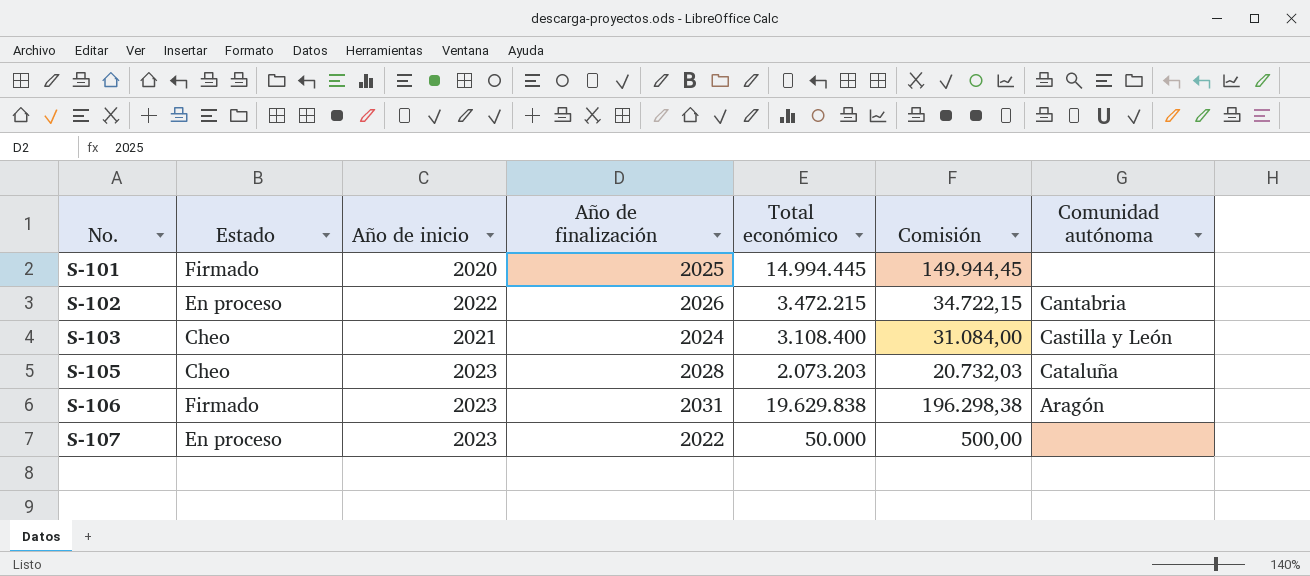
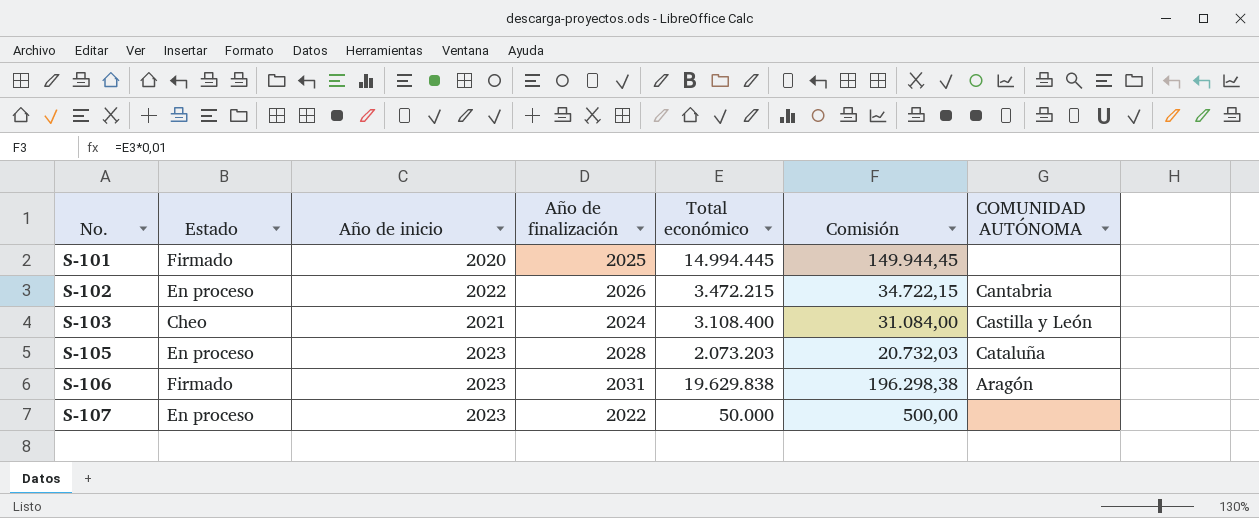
column name: Comunidad autónoma -> COMUNIDAD AUTÓNOMA
S-105 | Estado: Cheo -> En proceso

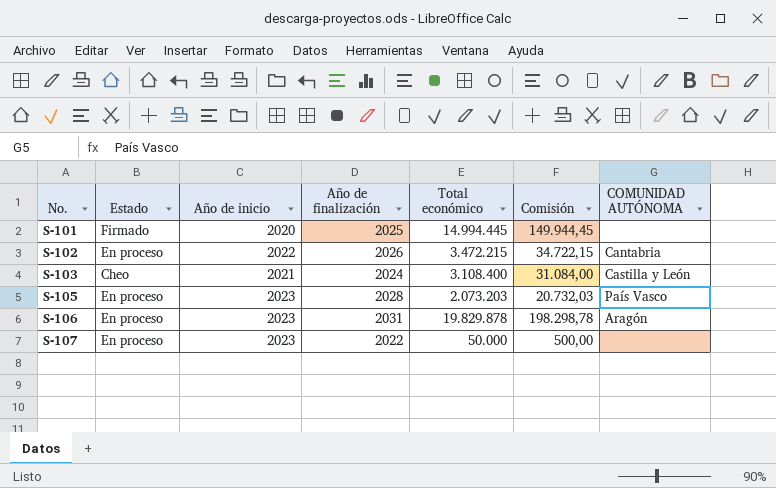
S-105 | COMUNIDAD AUTÓNOMA: Cataluña -> País Vasco
S-106 | Estado: Firmado -> En proceso
S-106 | Total económico: 19.629.838 -> 19.829.878
S-106 | Comisión: 196.298,38 -> 198.298,78

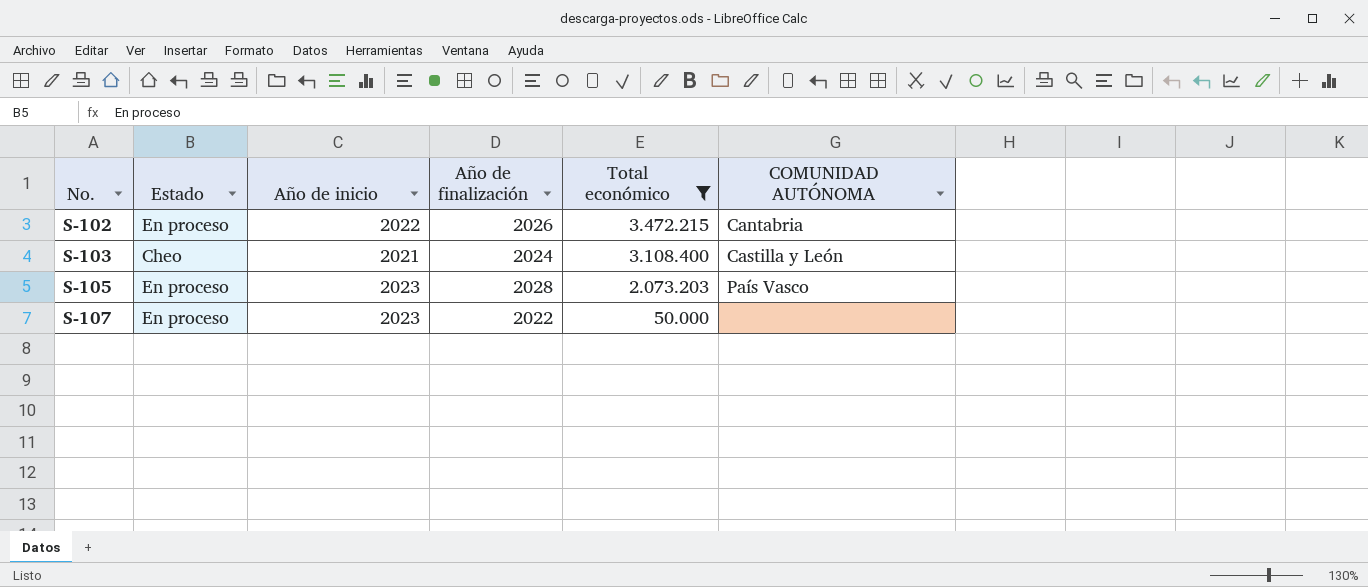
filter: none -> Total económico <= 3.472.215
column Comisión | formula: [Total económico] * 0,01 -> none

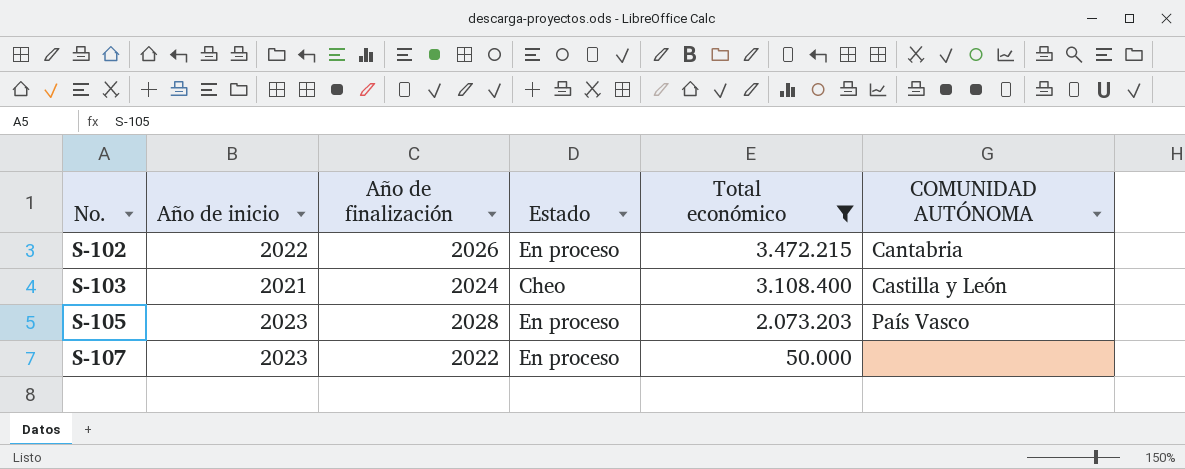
column Estado | position: 2 -> 4

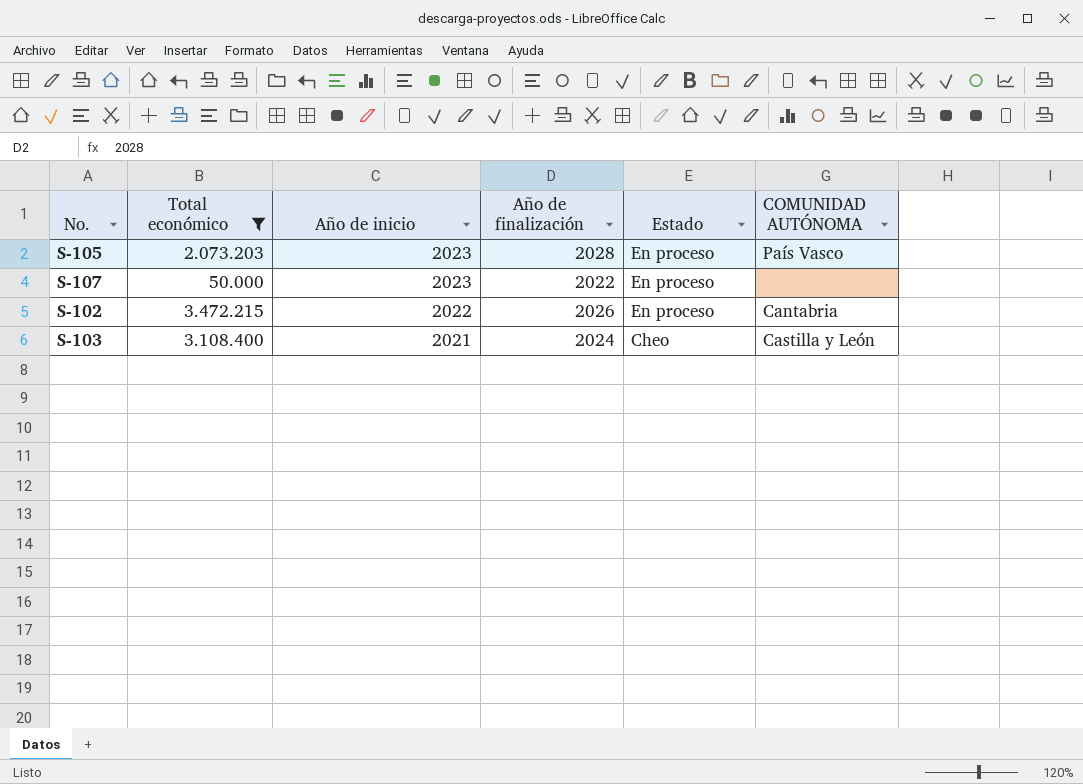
row order: No. ascending -> Año de inicio descending
column Total económico | position: 5 -> 2

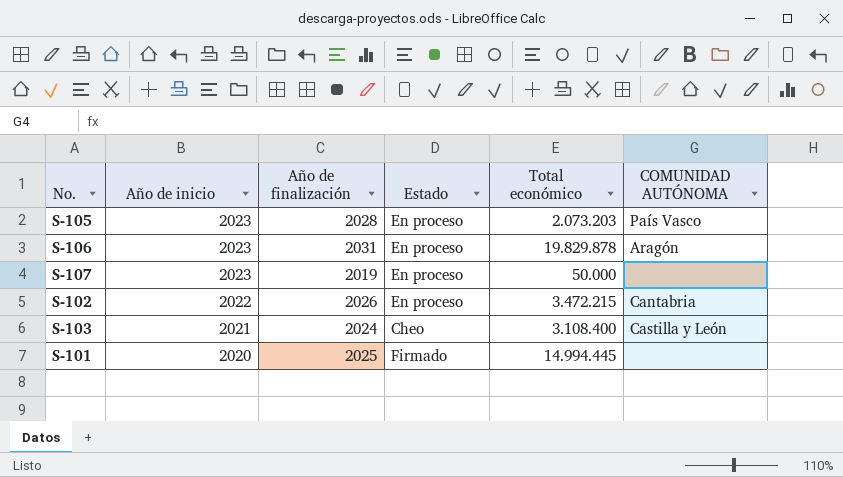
filter: Total económico <= 3.472.215 -> none
column Total económico | position: 2 -> 5
S-107 | Año de finalización: 2022 -> 2019

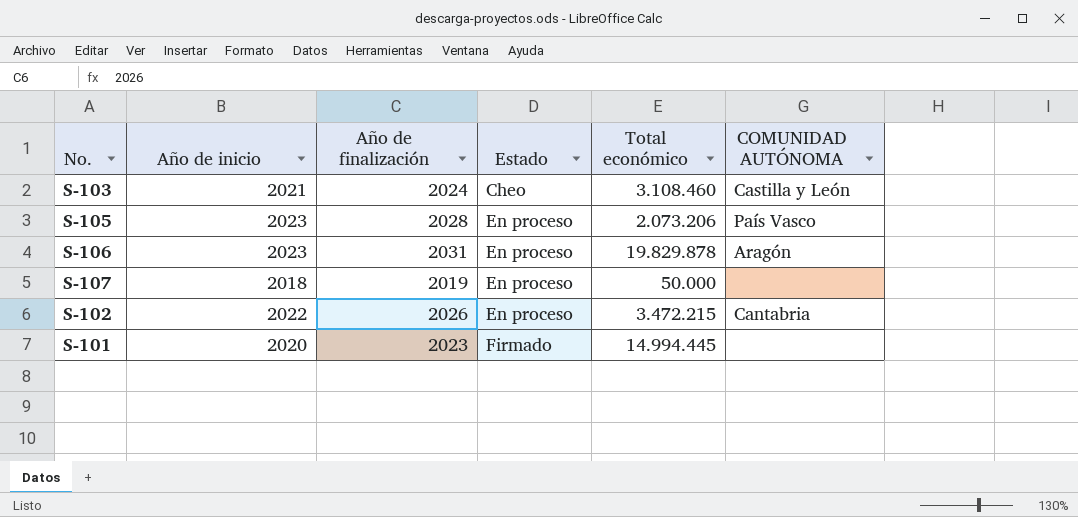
row order: Año de inicio descending -> Estado ascending
S-103 | Total económico: 3.108.400 -> 3.108.460
S-105 | Total económico: 2.073.203 -> 2.073.206
S-107 | Año de inicio: 2023 -> 2018
S-101 | Año de finalización: 2025 -> 2023

